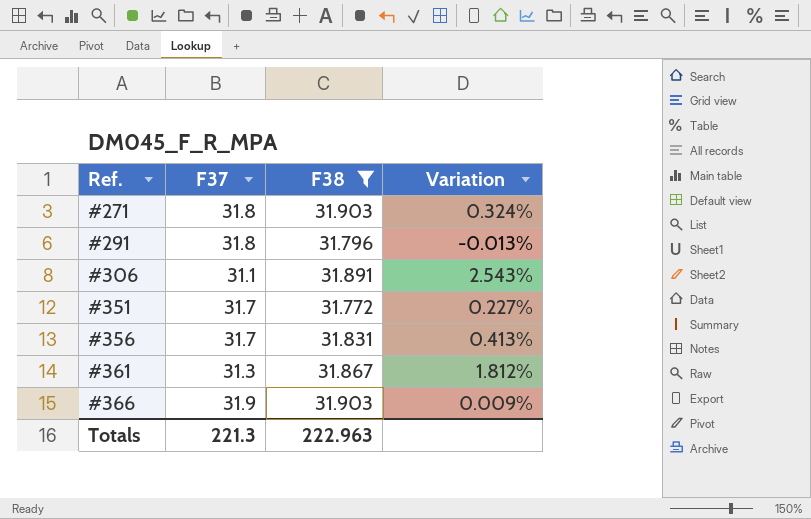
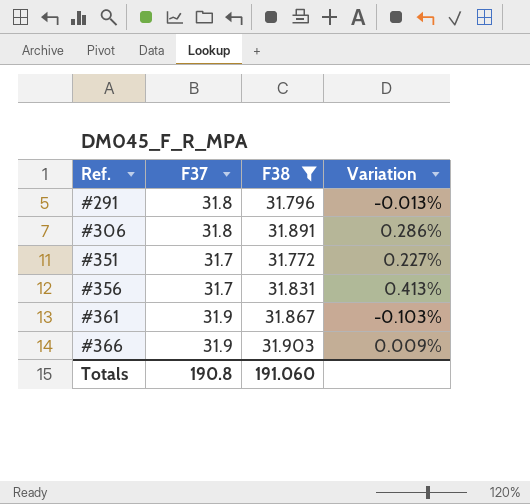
row #271: 31.8 | 31.903 | 0.324% -> none
#306 | F37: 31.1 -> 31.8
#306 | Variation: 2.543% -> 0.286%
#361 | F37: 31.3 -> 31.9
#361 | Variation: 1.812% -> -0.103%
Totals | F37: 221.3 -> 190.8
Totals | F38: 222.963 -> 191.060

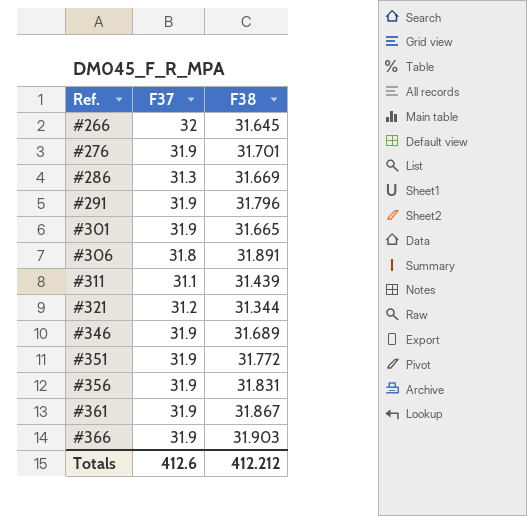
filter: F38 >= 31.772 -> none
column Variation | formula: ([F38] - [F37]) / [F37] -> none
#291 | F37: 31.8 -> 31.9
#351 | F37: 31.7 -> 31.9
#356 | F37: 31.7 -> 31.9
Totals | F37: 190.8 -> 412.6
Totals | F38: 191.060 -> 412.212

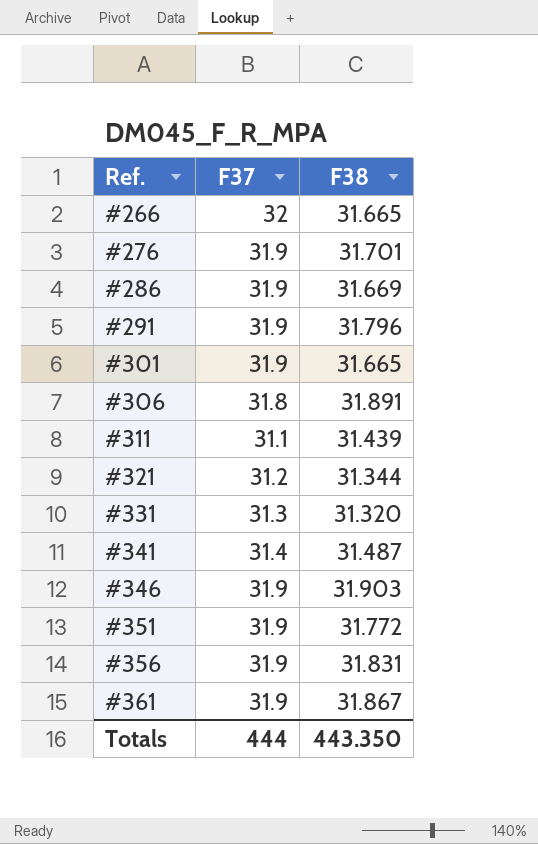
row #366: 31.9 | 31.903 -> none
#266 | F38: 31.645 -> 31.665
#286 | F37: 31.3 -> 31.9
row #331: none -> 31.3 | 31.320
row #341: none -> 31.4 | 31.487
#346 | F38: 31.689 -> 31.903
Totals | F37: 412.6 -> 444
Totals | F38: 412.212 -> 443.350

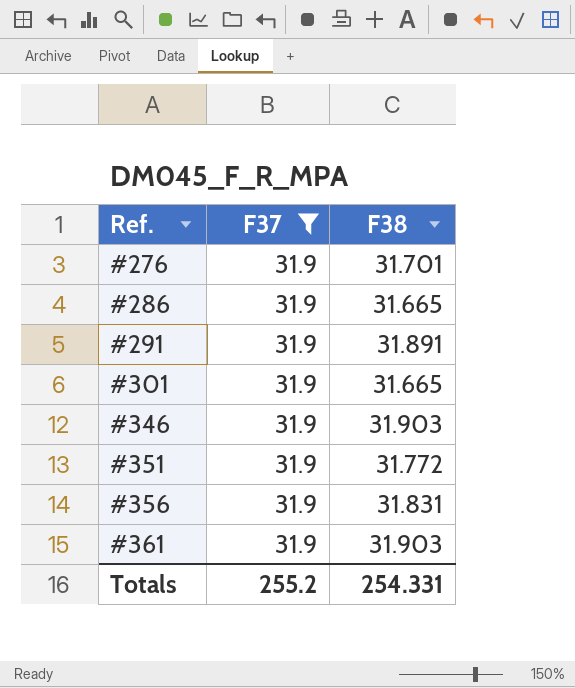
filter: none -> F37 = 31.9
#286 | F38: 31.669 -> 31.665
#291 | F38: 31.796 -> 31.891
#361 | F38: 31.867 -> 31.903
Totals | F37: 444 -> 255.2
Totals | F38: 443.350 -> 254.331

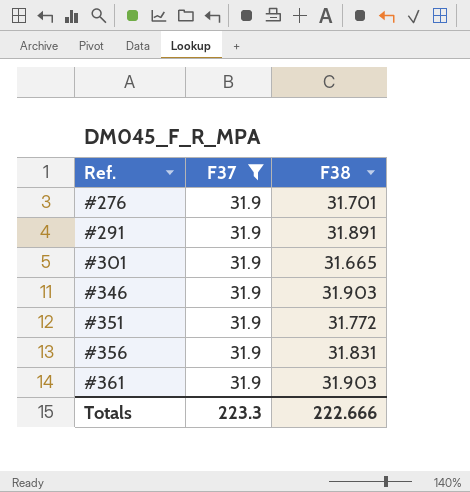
row #286: 31.9 | 31.665 -> none
Totals | F37: 255.2 -> 223.3
Totals | F38: 254.331 -> 222.666

